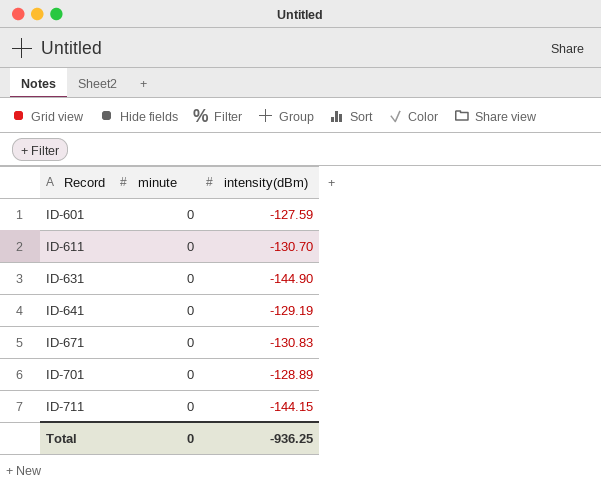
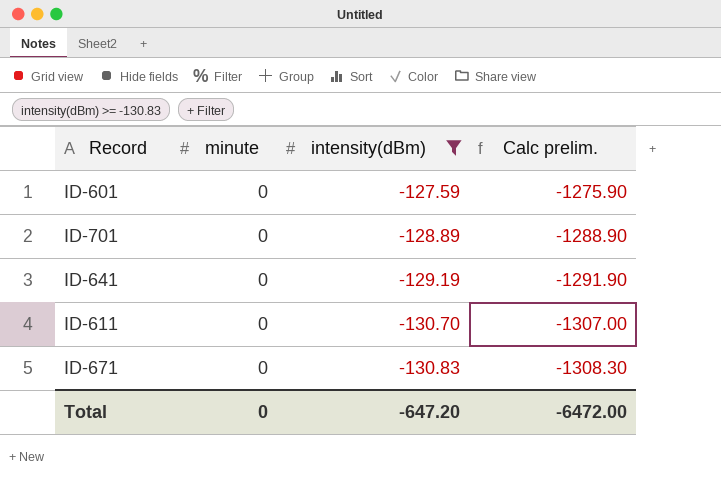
filter: none -> intensity(dBm) >= -130.83
row order: Record ascending -> intensity(dBm) descending
column Calc prelim. | formula: none -> [intensity(dBm)] * 10
Total | intensity(dBm): -936.25 -> -647.20

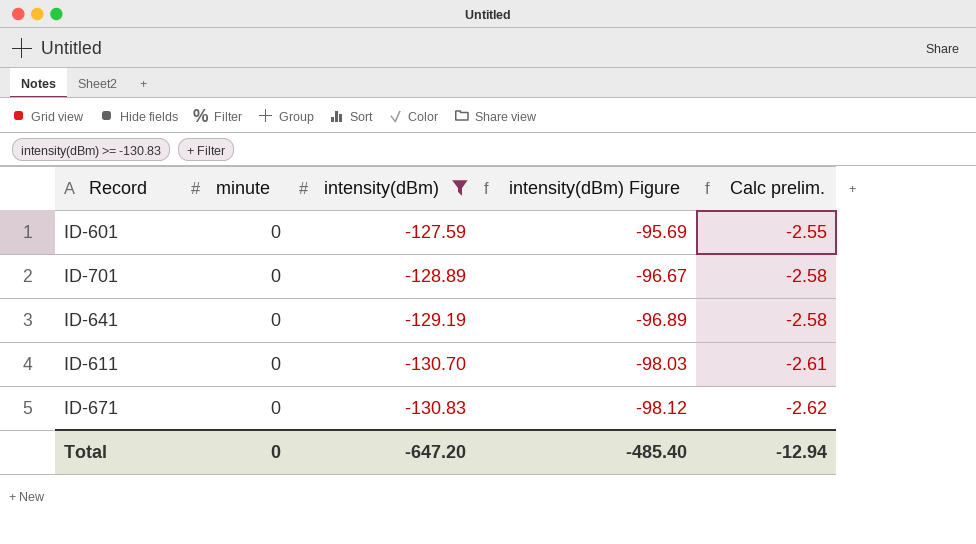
column intensity(dBm) Figure | formula: none -> [intensity(dBm)] * 0.75
column Calc prelim. | formula: [intensity(dBm)] * 10 -> [intensity(dBm)] * 0.02
Total | Calc prelim.: -6472.00 -> -12.94

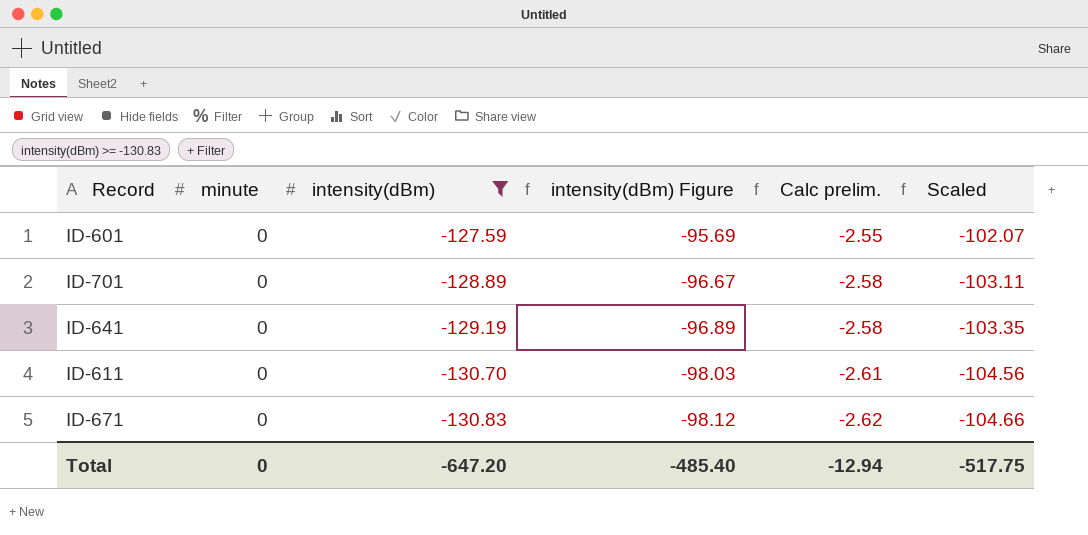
column Scaled | formula: none -> [intensity(dBm)] * 0.8

